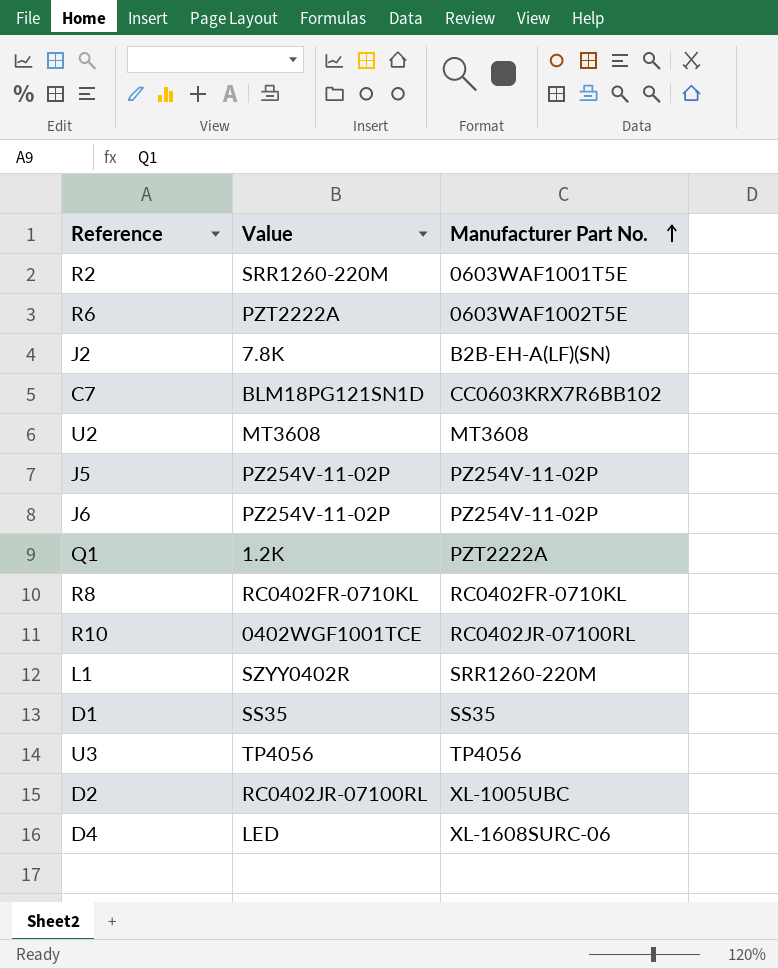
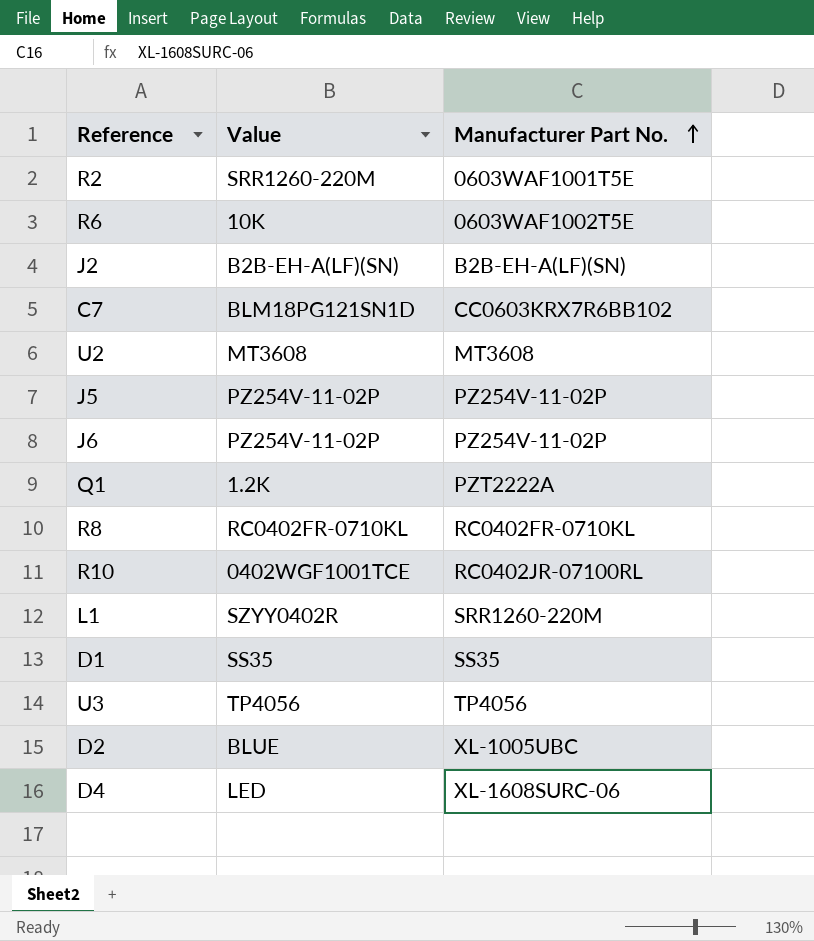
R6 | Value: PZT2222A -> 10K
J2 | Value: 7.8K -> B2B-EH-A(LF)(SN)
D2 | Value: RC0402JR-07100RL -> BLUE

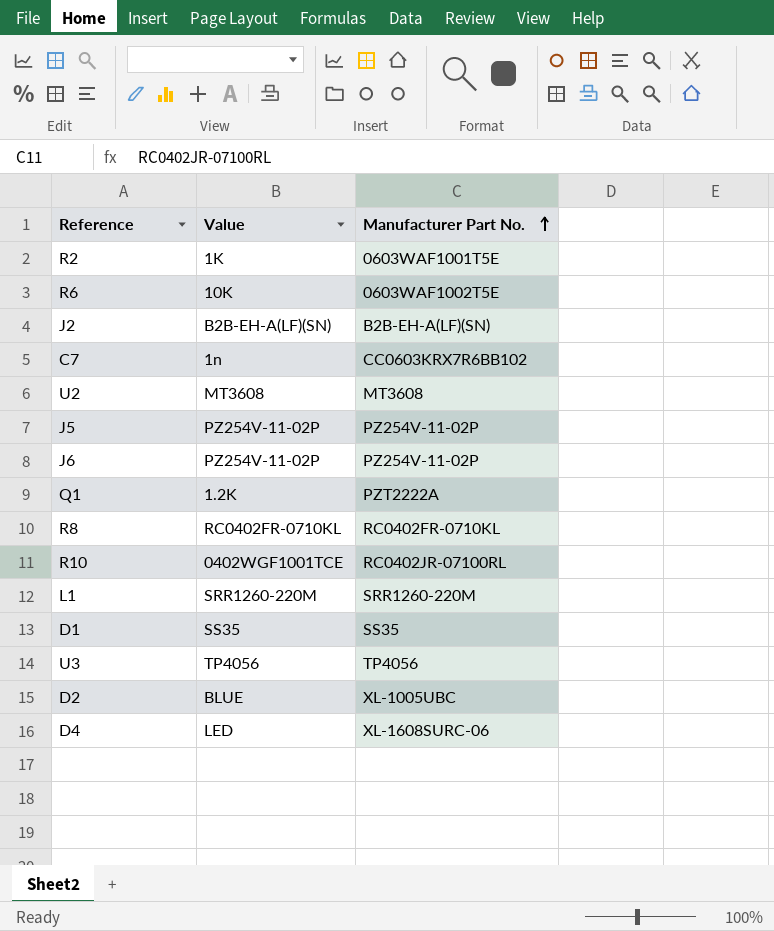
R2 | Value: SRR1260-220M -> 1K
C7 | Value: BLM18PG121SN1D -> 1n
L1 | Value: SZYY0402R -> SRR1260-220M

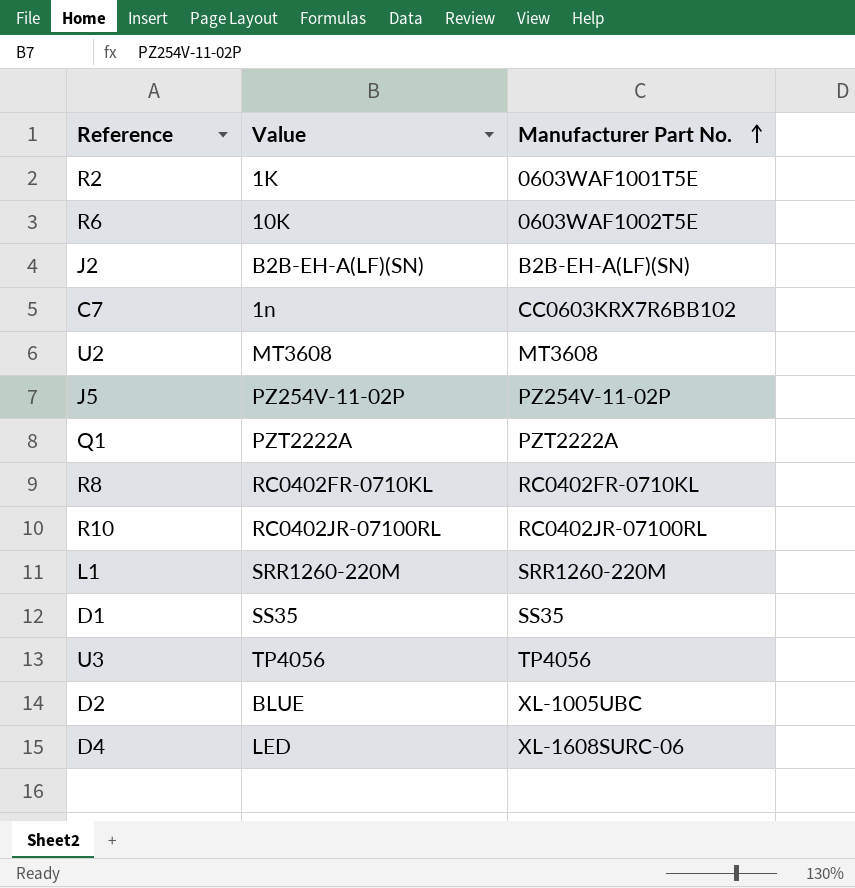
row J6: PZ254V-11-02P | PZ254V-11-02P -> none
Q1 | Value: 1.2K -> PZT2222A
R10 | Value: 0402WGF1001TCE -> RC0402JR-07100RL

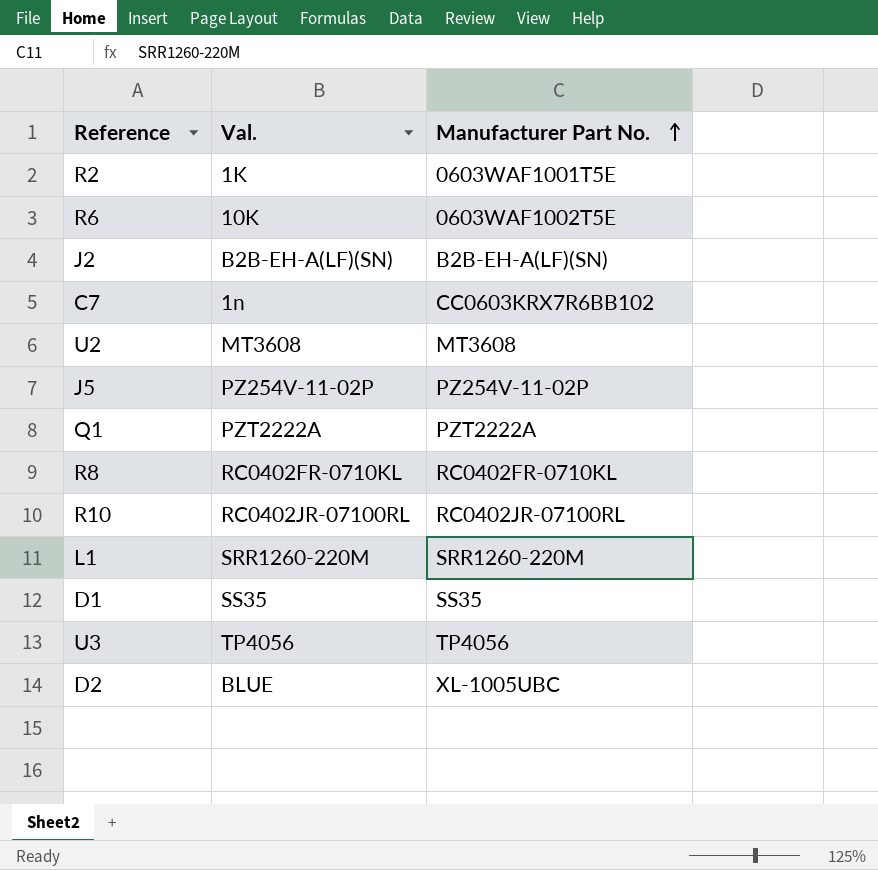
column name: Value -> Val.
row D4: LED | XL-1608SURC-06 -> none

